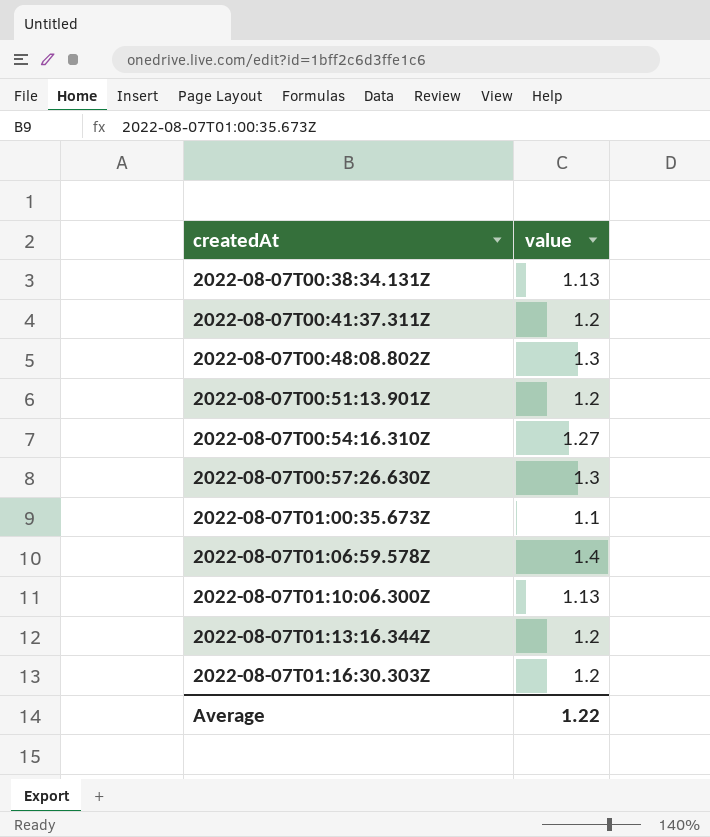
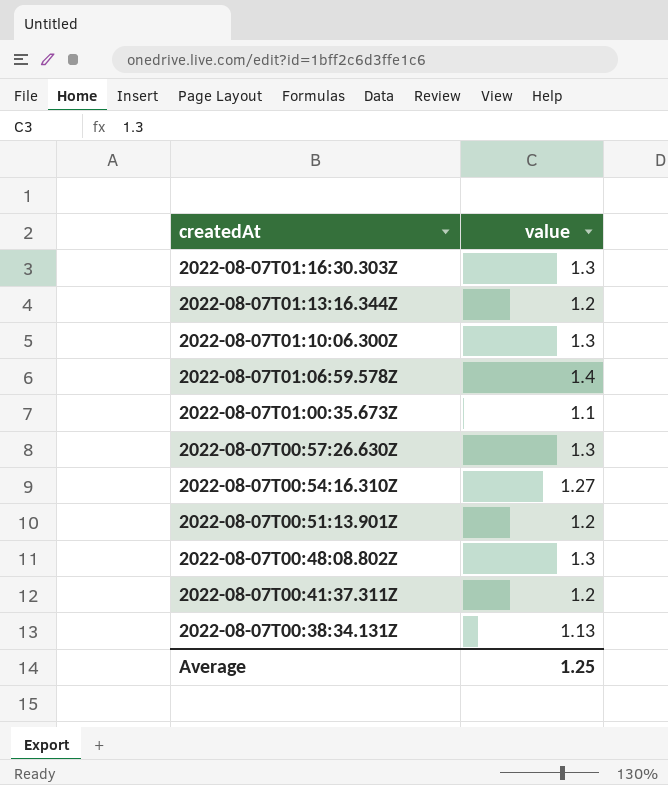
row order: createdAt ascending -> createdAt descending
2022-08-07T01:16:30.303Z | value: 1.2 -> 1.3
2022-08-07T01:10:06.300Z | value: 1.13 -> 1.3
Average | value: 1.22 -> 1.25

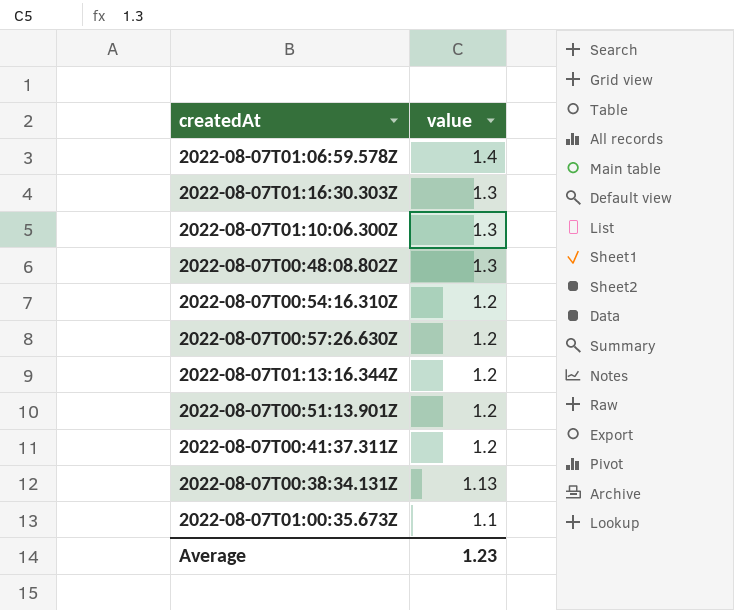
row order: createdAt descending -> value descending
2022-08-07T00:54:16.310Z | value: 1.27 -> 1.2
2022-08-07T00:57:26.630Z | value: 1.3 -> 1.2
Average | value: 1.25 -> 1.23

